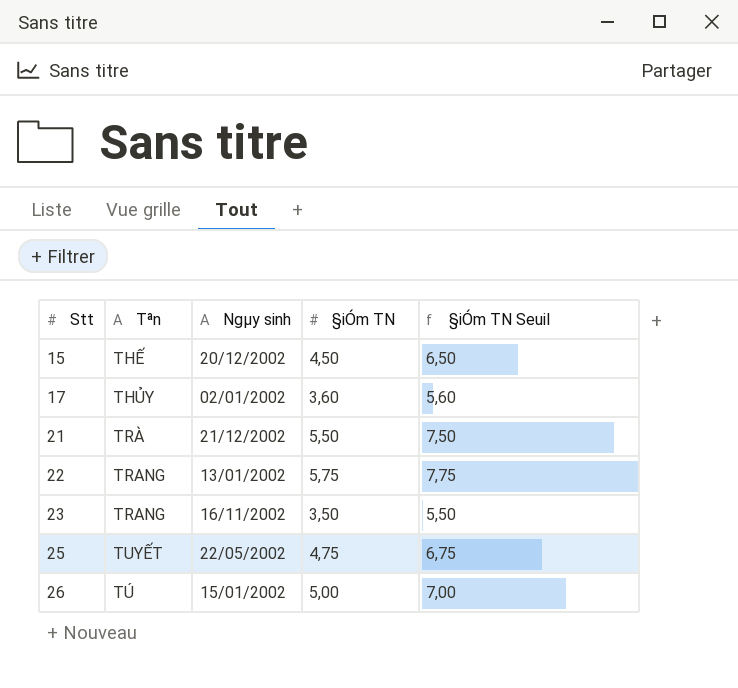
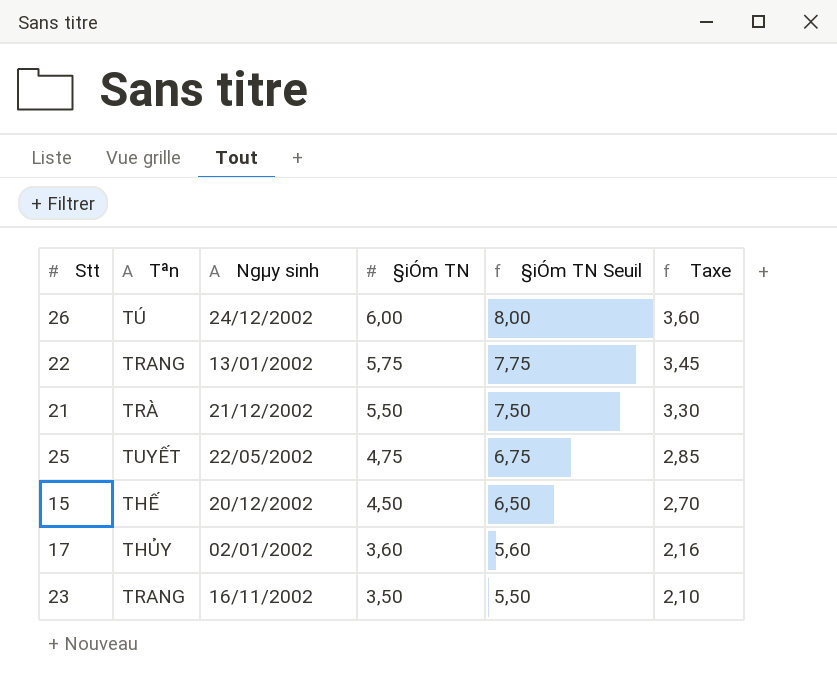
row order: Stt ascending -> §iÓm TN descending
column Taxe | formula: none -> [§iÓm TN] * 0,6
26 | Ngµy sinh: 15/01/2002 -> 24/12/2002
26 | §iÓm TN: 5,00 -> 6,00
26 | §iÓm TN Seuil: 7,00 -> 8,00

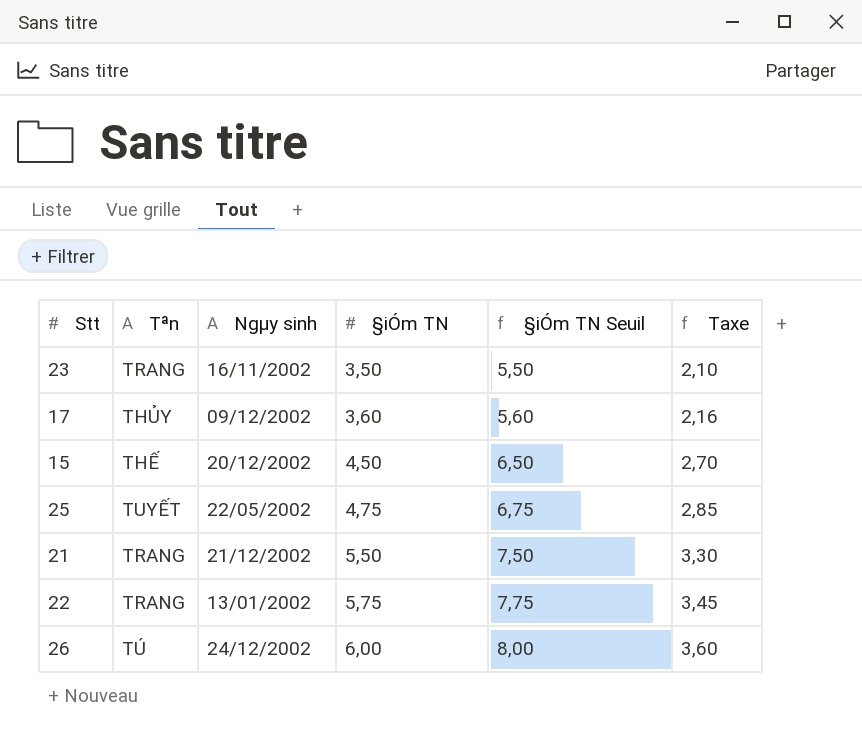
row order: §iÓm TN descending -> §iÓm TN ascending
17 | Ngµy sinh: 02/01/2002 -> 09/12/2002
21 | Tªn: TRÀ -> TRANG

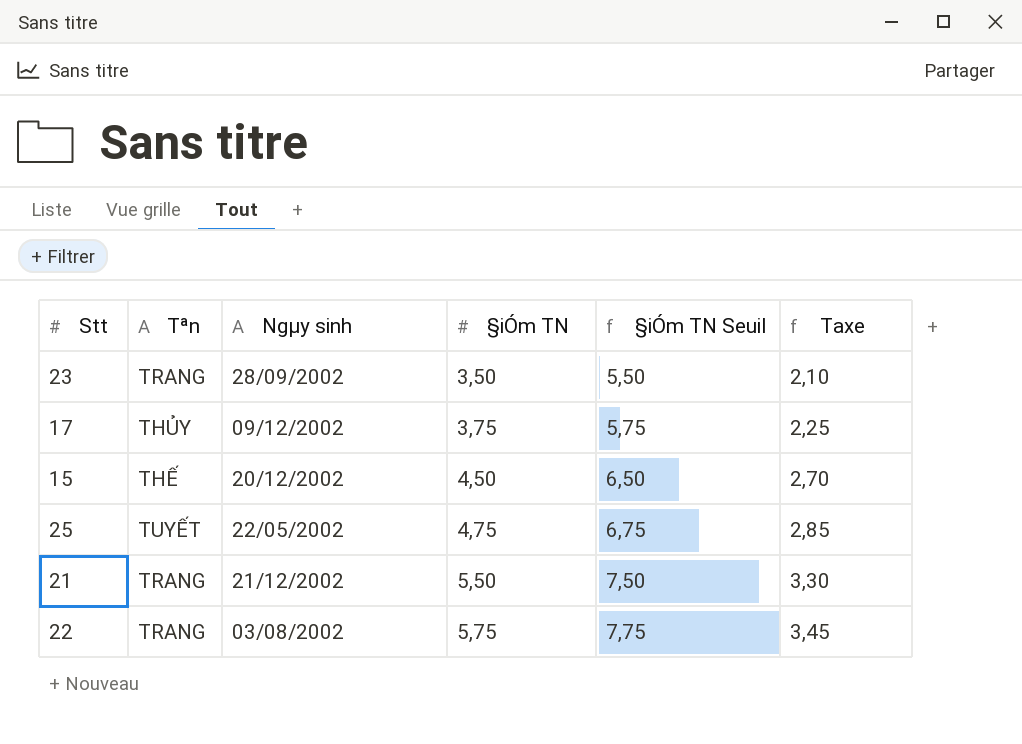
row 26: TÚ | 24/12/2002 | 6,00 | 8,00 | 3,60 -> none
23 | Ngµy sinh: 16/11/2002 -> 28/09/2002
17 | §iÓm TN: 3,60 -> 3,75
17 | §iÓm TN Seuil: 5,60 -> 5,75
17 | Taxe: 2,16 -> 2,25
22 | Ngµy sinh: 13/01/2002 -> 03/08/2002

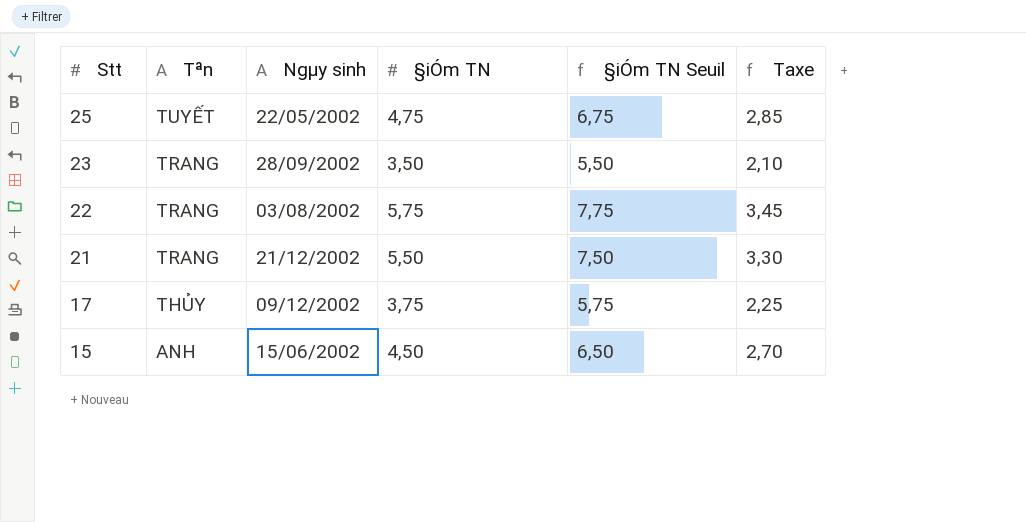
row order: §iÓm TN ascending -> Stt descending
15 | Tªn: THẾ -> ANH
15 | Ngµy sinh: 20/12/2002 -> 15/06/2002

